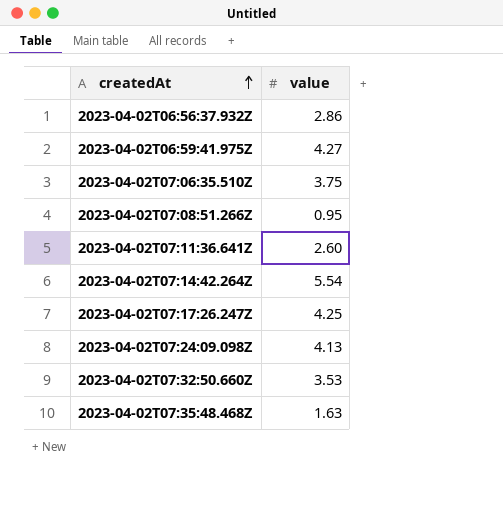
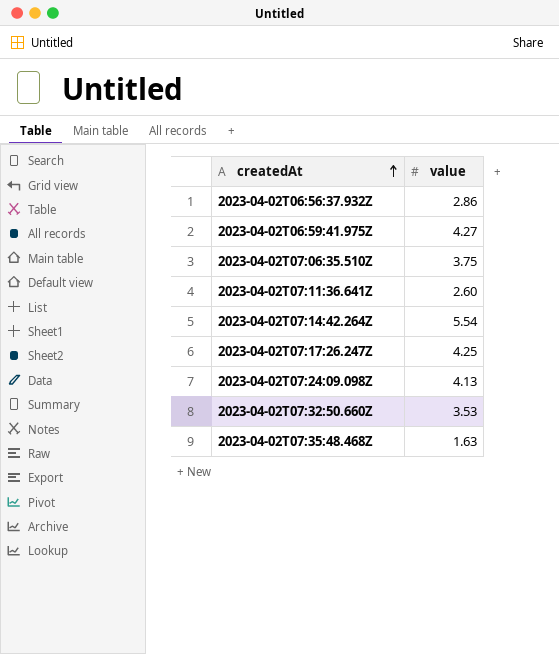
row 2023-04-02T07:08:51.266Z: 0.95 -> none

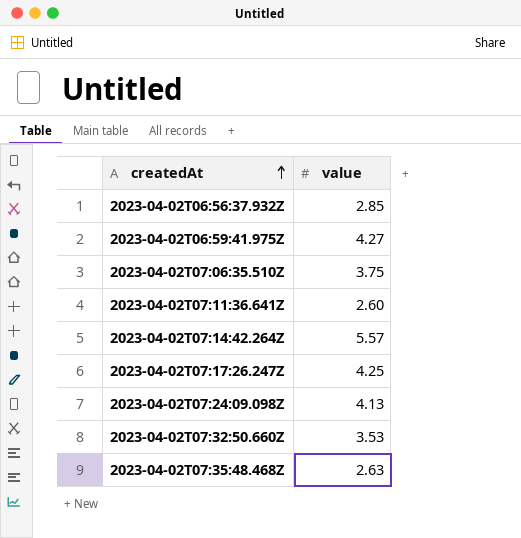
2023-04-02T06:56:37.932Z | value: 2.86 -> 2.85
2023-04-02T07:14:42.264Z | value: 5.54 -> 5.57
2023-04-02T07:35:48.468Z | value: 1.63 -> 2.63

